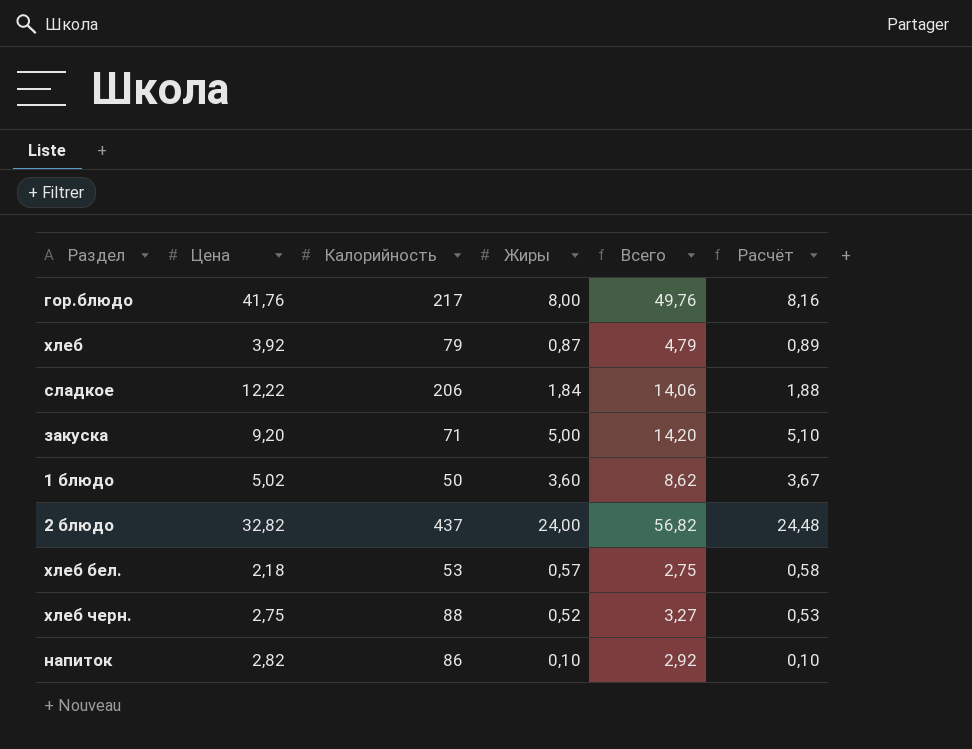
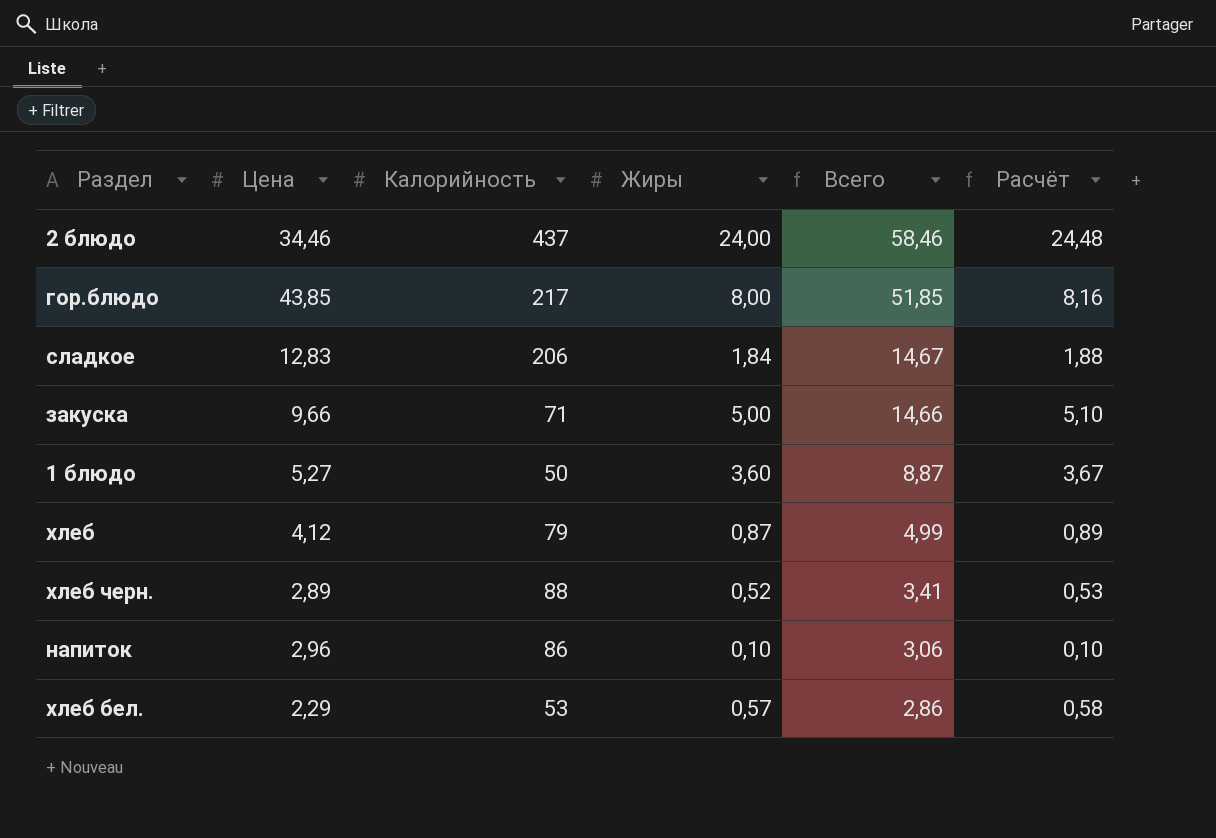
row order: none -> Всего descending
2 блюдо | Цена: 32,82 -> 34,46
2 блюдо | Всего: 56,82 -> 58,46
гор.блюдо | Цена: 41,76 -> 43,85
гор.блюдо | Всего: 49,76 -> 51,85
сладкое | Цена: 12,22 -> 12,83
сладкое | Всего: 14,06 -> 14,67
закуска | Цена: 9,20 -> 9,66
закуска | Всего: 14,20 -> 14,66
1 блюдо | Цена: 5,02 -> 5,27
1 блюдо | Всего: 8,62 -> 8,87
хлеб | Цена: 3,92 -> 4,12
хлеб | Всего: 4,79 -> 4,99
хлеб черн. | Цена: 2,75 -> 2,89
хлеб черн. | Всего: 3,27 -> 3,41
напиток | Цена: 2,82 -> 2,96
напиток | Всего: 2,92 -> 3,06
хлеб бел. | Цена: 2,18 -> 2,29
хлеб бел. | Всего: 2,75 -> 2,86

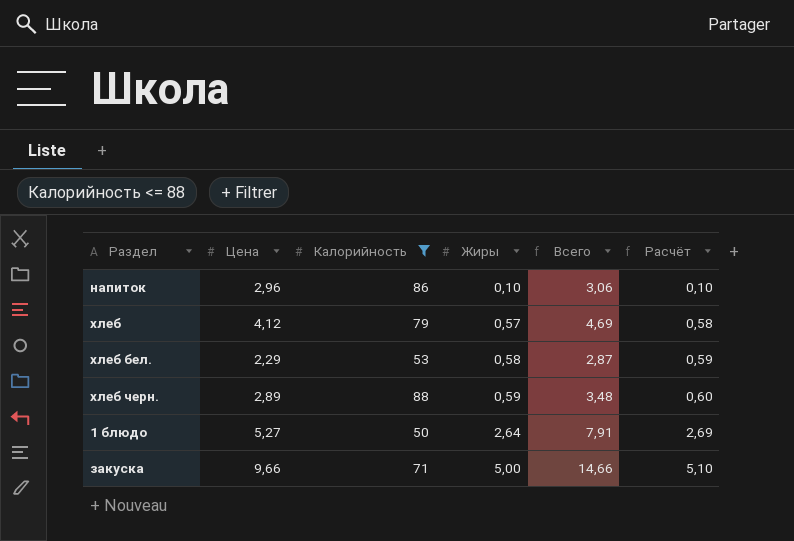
filter: none -> Калорийность <= 88
row order: Всего descending -> Жиры ascending
хлеб | Жиры: 0,87 -> 0,57
хлеб | Всего: 4,99 -> 4,69
хлеб | Расчёт: 0,89 -> 0,58
хлеб бел. | Жиры: 0,57 -> 0,58
хлеб бел. | Всего: 2,86 -> 2,87
хлеб бел. | Расчёт: 0,58 -> 0,59
хлеб черн. | Жиры: 0,52 -> 0,59
хлеб черн. | Всего: 3,41 -> 3,48
хлеб черн. | Расчёт: 0,53 -> 0,60
1 блюдо | Жиры: 3,60 -> 2,64
1 блюдо | Всего: 8,87 -> 7,91
1 блюдо | Расчёт: 3,67 -> 2,69

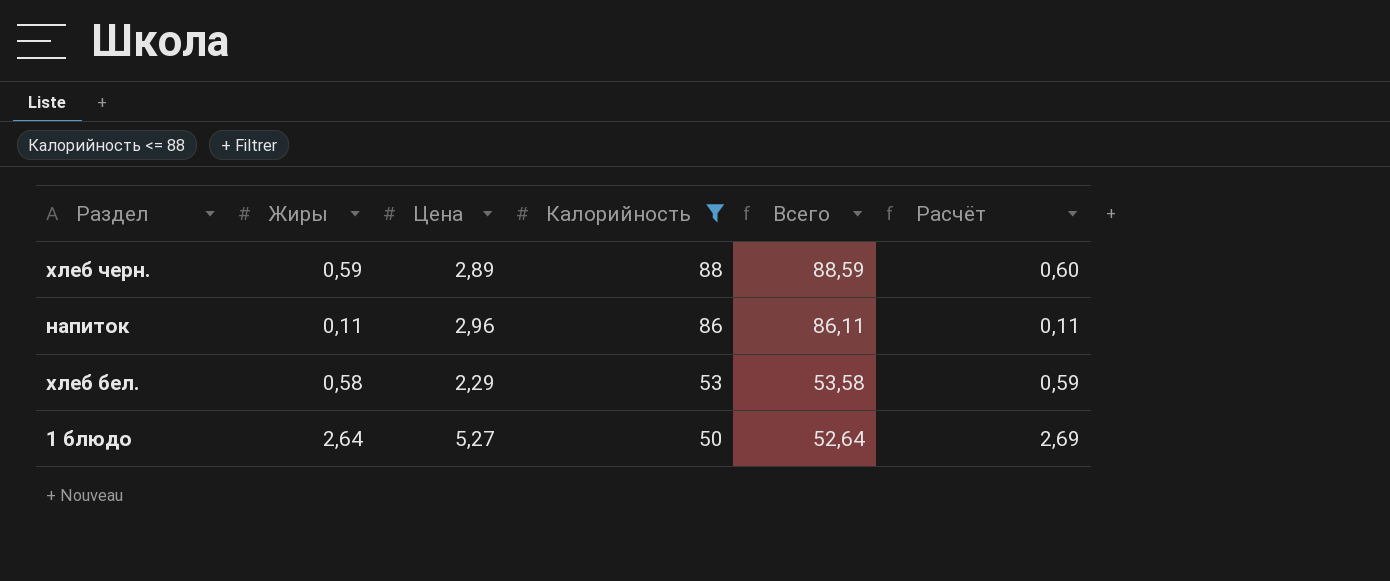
row order: Жиры ascending -> Калорийность descending
column Жиры | position: 4 -> 2
column Всего | formula: [Цена] + [Жиры] -> [Жиры] + [Калорийность]
row хлеб: 4,12 | 79 | 0,57 | 4,69 | 0,58 -> none
row закуска: 9,66 | 71 | 5,00 | 14,66 | 5,10 -> none
напиток | Жиры: 0,10 -> 0,11
напиток | Расчёт: 0,10 -> 0,11

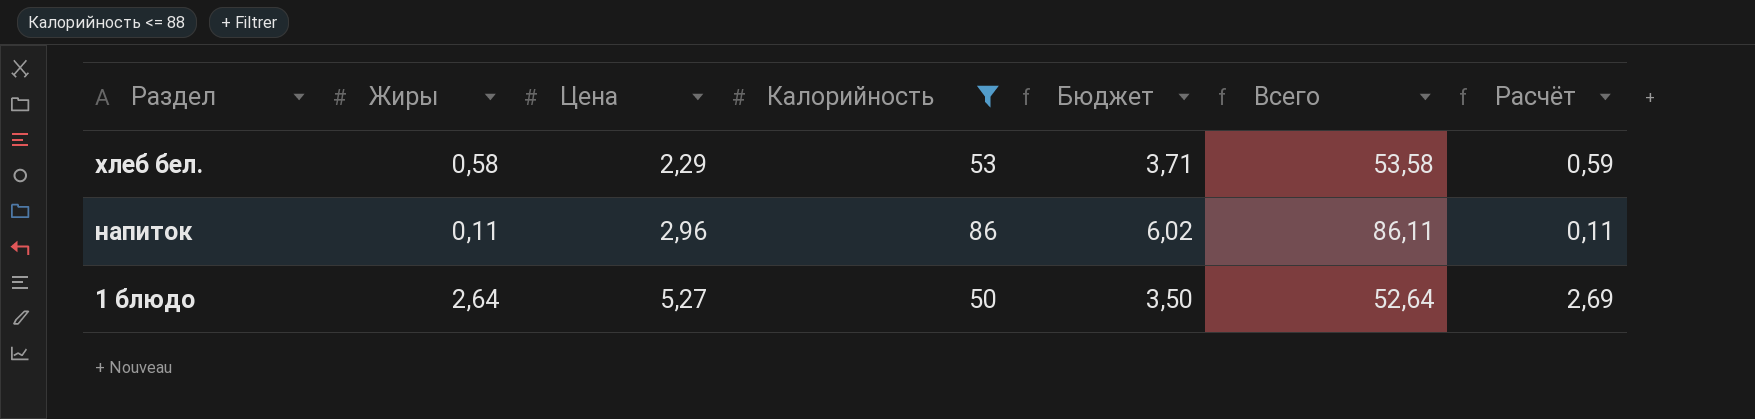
row order: Калорийность descending -> Раздел descending
column Бюджет | formula: none -> [Калорийность] * 0,07
row хлеб черн.: 0,59 | 2,89 | 88 | 88,59 | 0,60 -> none

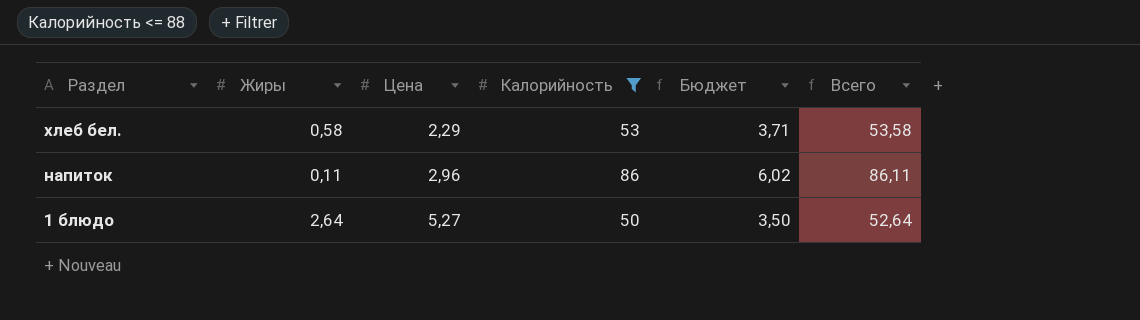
column Расчёт | formula: [Жиры] * 1,02 -> none

